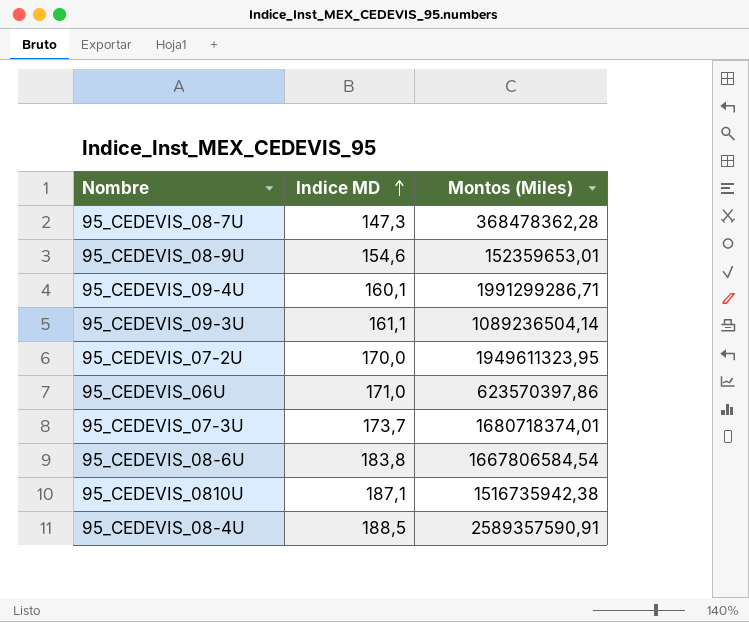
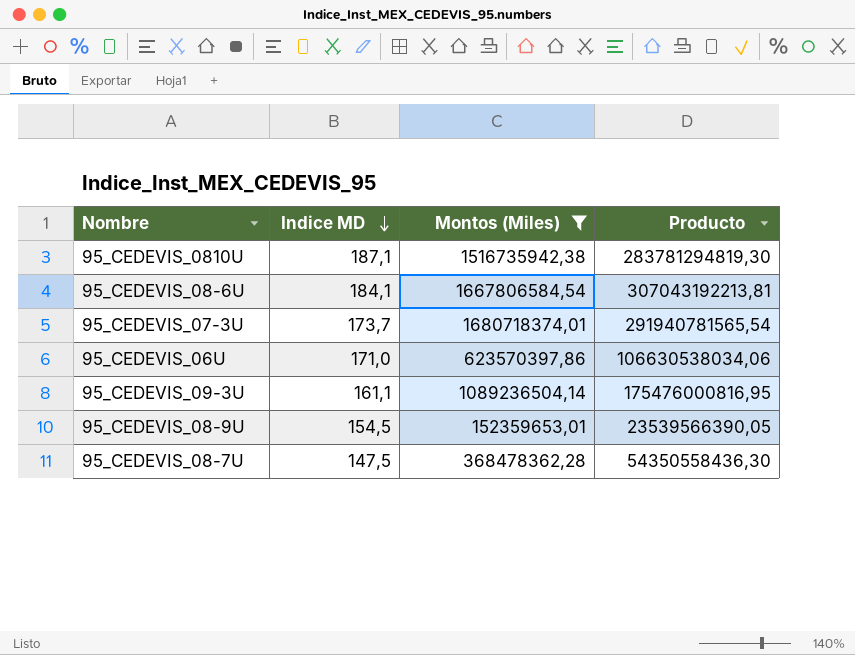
filter: none -> Montos (Miles) <= 1680718374,01
row order: Indice MD ascending -> Indice MD descending
column Producto | formula: none -> [Indice MD] * [Montos (Miles)]
95_CEDEVIS_08-6U | Indice MD: 183,8 -> 184,1
95_CEDEVIS_08-9U | Indice MD: 154,6 -> 154,5
95_CEDEVIS_08-7U | Indice MD: 147,3 -> 147,5

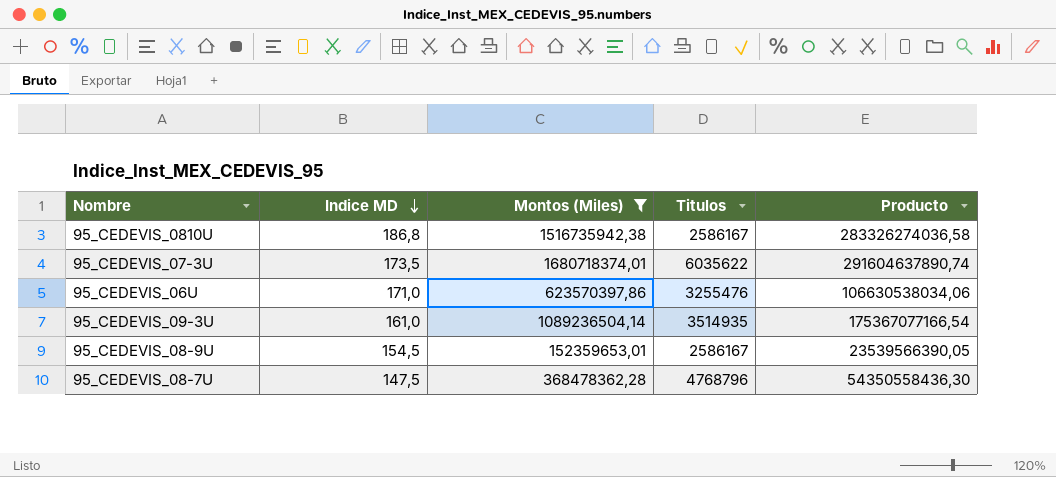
column Titulos | position: none -> 4
row 95_CEDEVIS_08-6U: 184,1 | 1667806584,54 | 307043192213,81 -> none
95_CEDEVIS_0810U | Indice MD: 187,1 -> 186,8
95_CEDEVIS_0810U | Producto: 283781294819,30 -> 283326274036,58
95_CEDEVIS_07-3U | Indice MD: 173,7 -> 173,5
95_CEDEVIS_07-3U | Producto: 291940781565,54 -> 291604637890,74
95_CEDEVIS_09-3U | Indice MD: 161,1 -> 161,0
95_CEDEVIS_09-3U | Producto: 175476000816,95 -> 175367077166,54

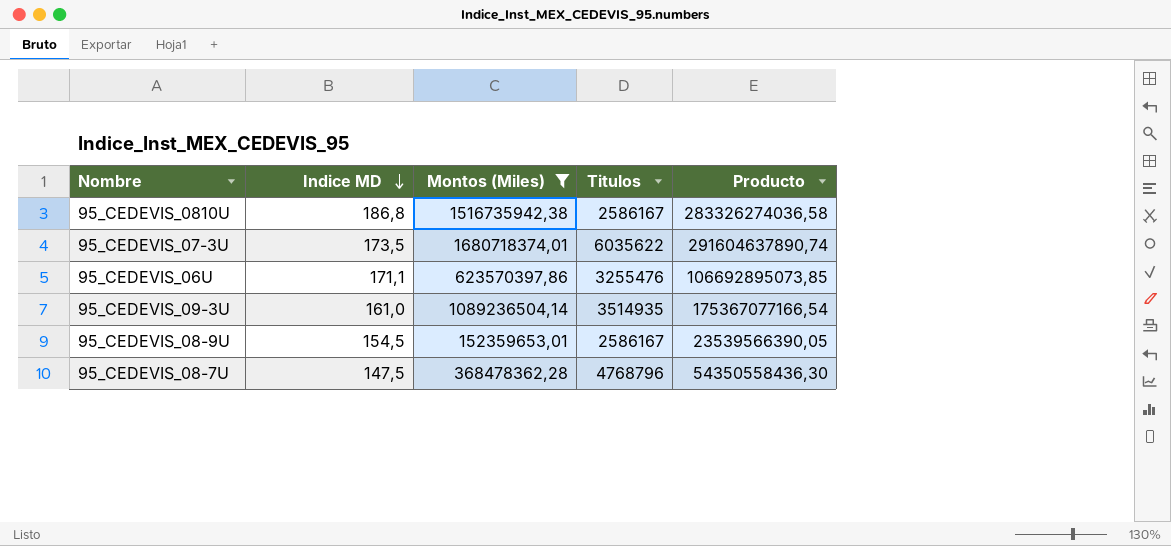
95_CEDEVIS_06U | Indice MD: 171,0 -> 171,1
95_CEDEVIS_06U | Producto: 106630538034,06 -> 106692895073,85

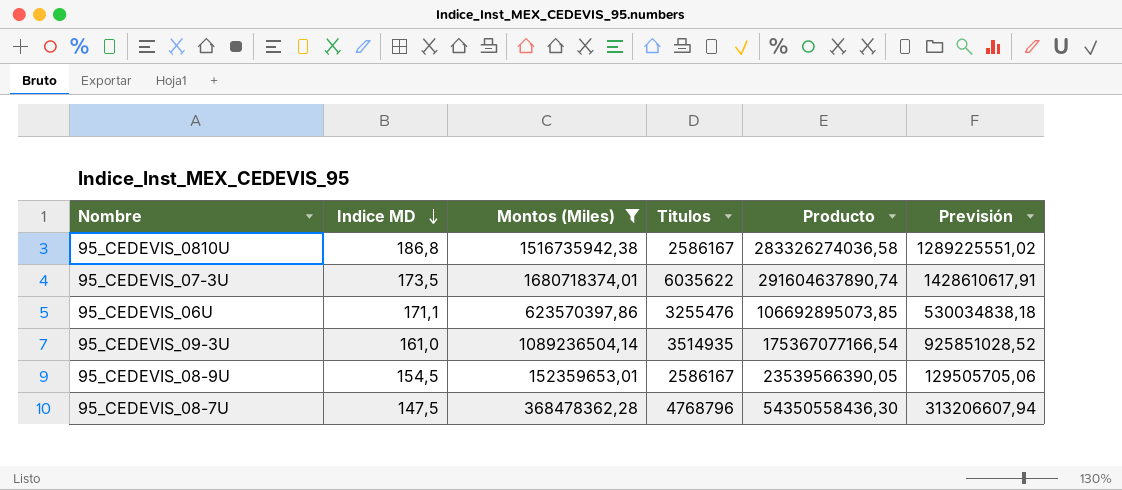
column Previsión | formula: none -> [Montos (Miles)] * 0,85

